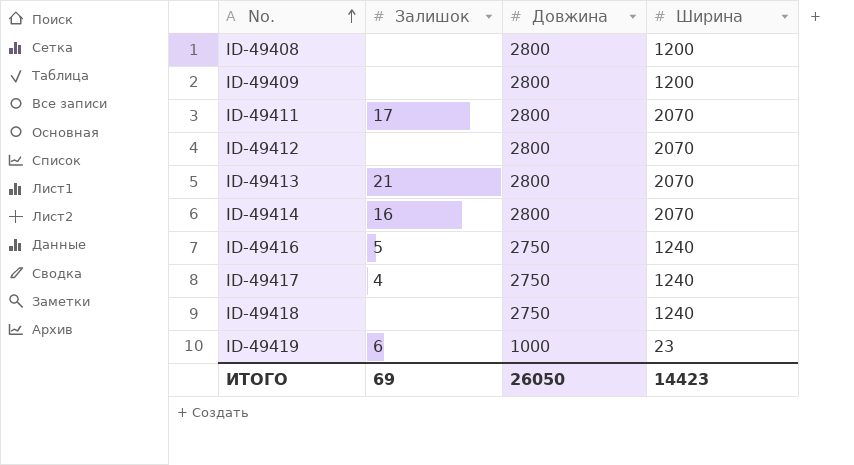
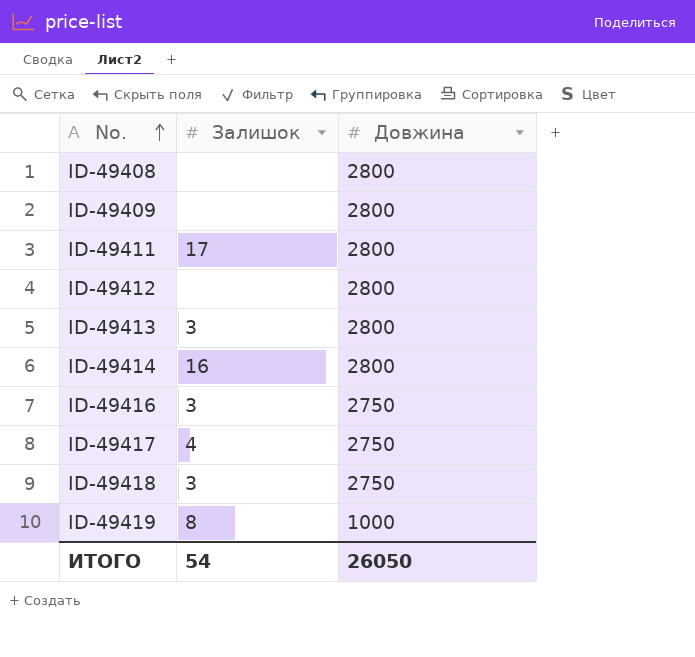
column Ширина | position: 4 -> none
ID-49413 | Залишок: 21 -> 3
ID-49416 | Залишок: 5 -> 3
ID-49418 | Залишок: none -> 3
ID-49419 | Залишок: 6 -> 8
ИТОГО | Залишок: 69 -> 54

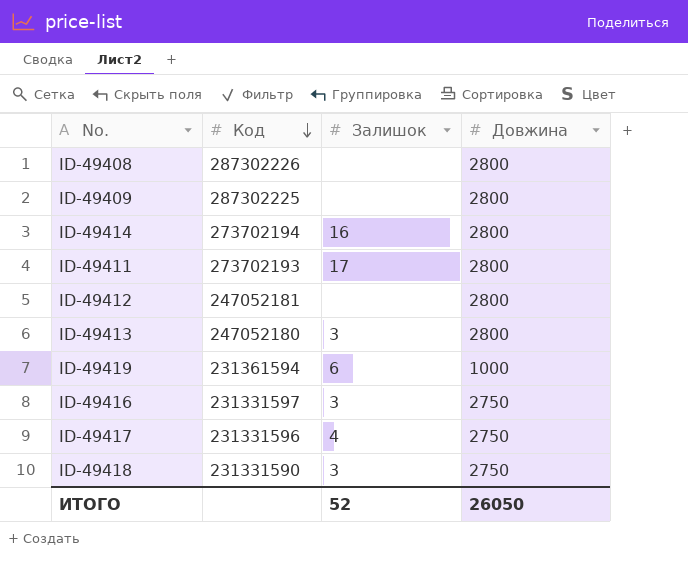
row order: No. ascending -> Код descending
column Код | position: none -> 2
ID-49419 | Залишок: 8 -> 6
ИТОГО | Залишок: 54 -> 52

